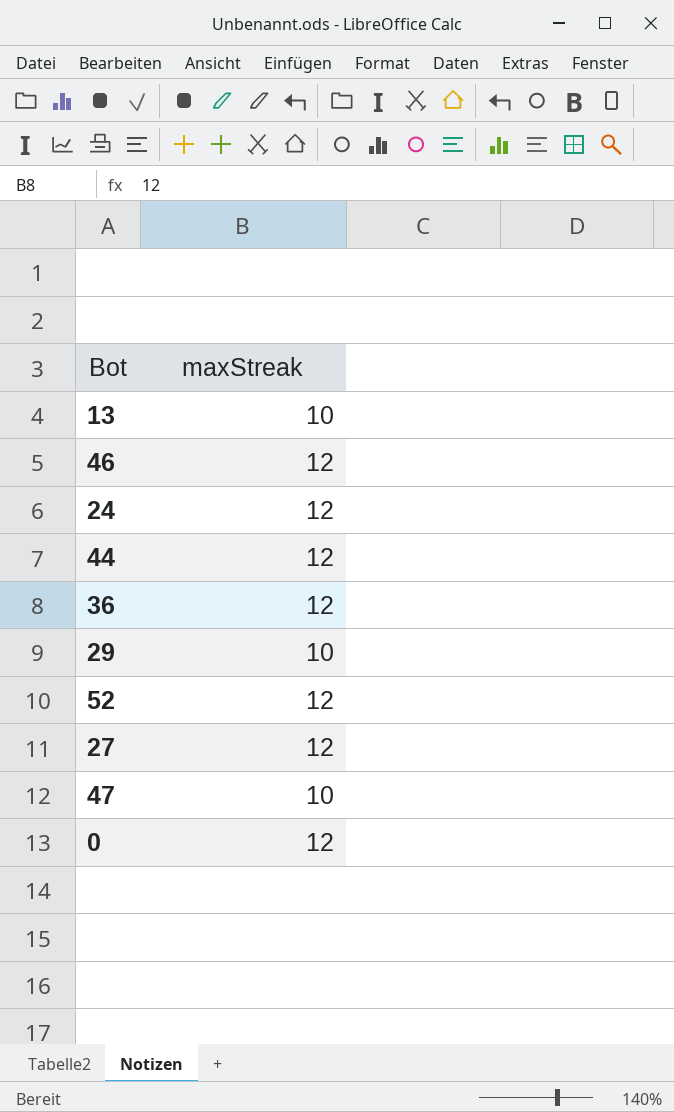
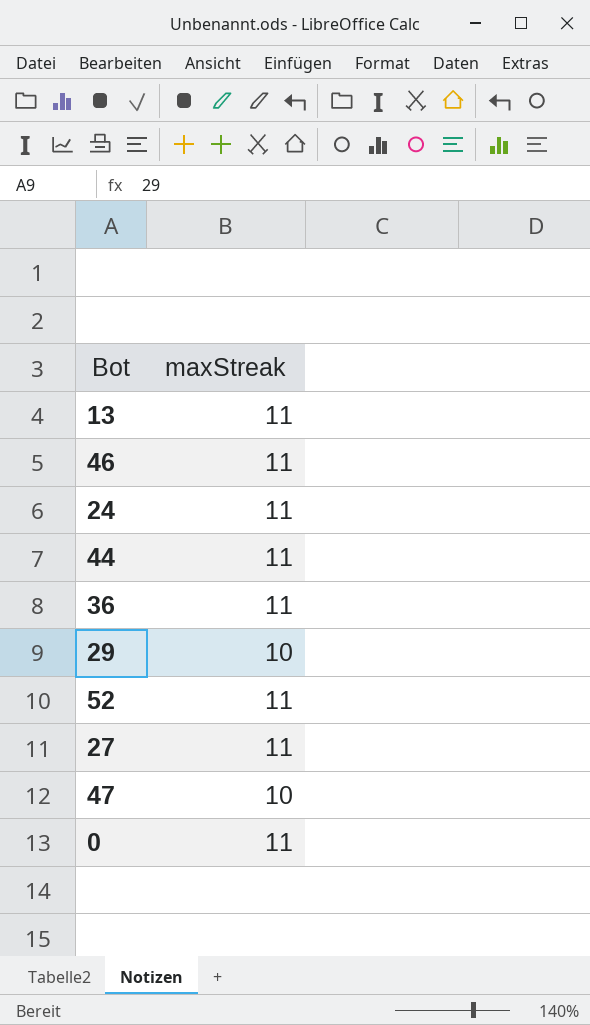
13 | maxStreak: 10 -> 11
46 | maxStreak: 12 -> 11
24 | maxStreak: 12 -> 11
44 | maxStreak: 12 -> 11
36 | maxStreak: 12 -> 11
52 | maxStreak: 12 -> 11
27 | maxStreak: 12 -> 11
0 | maxStreak: 12 -> 11

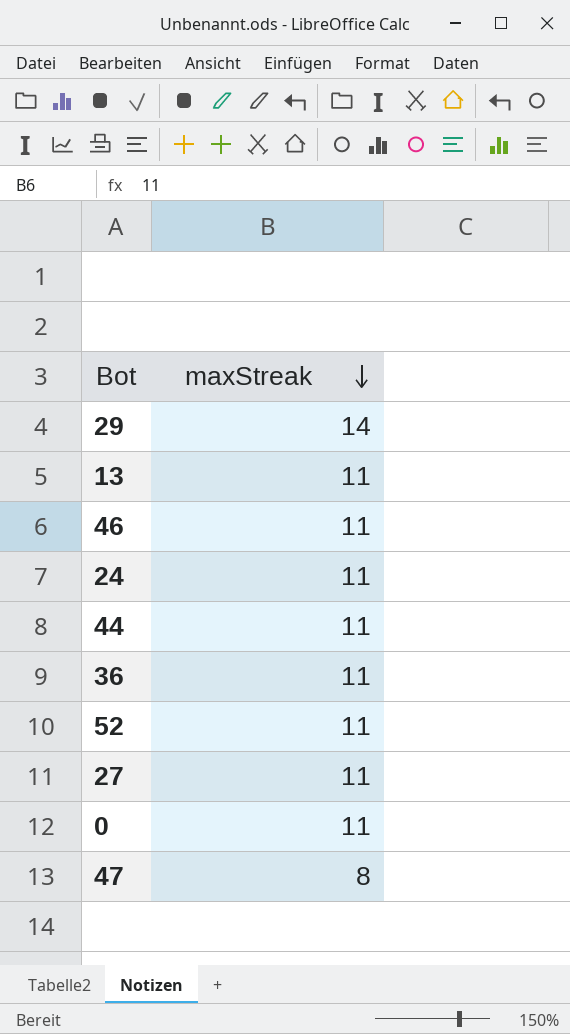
row order: none -> maxStreak descending
29 | maxStreak: 10 -> 14
47 | maxStreak: 10 -> 8

